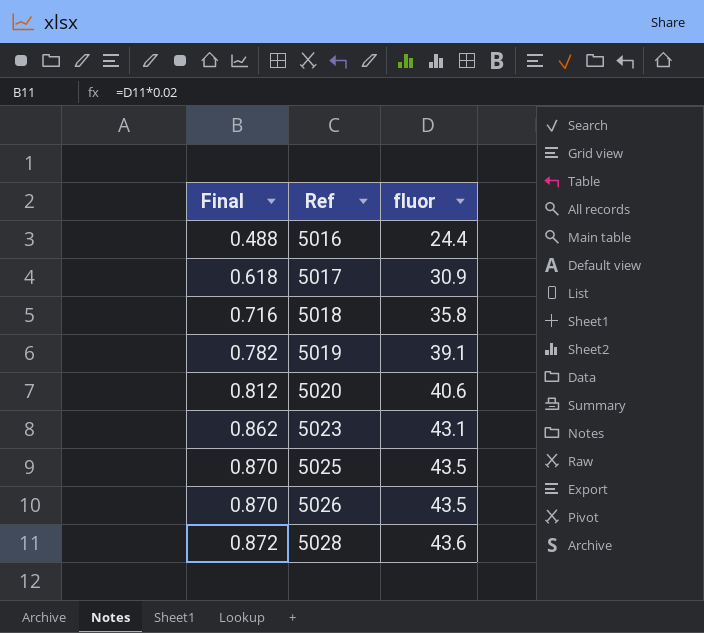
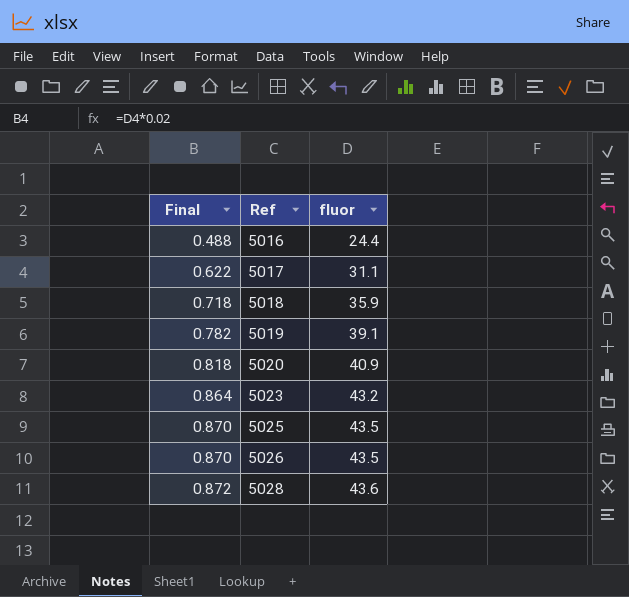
5017 | Final: 0.618 -> 0.622
5017 | fluor: 30.9 -> 31.1
5018 | Final: 0.716 -> 0.718
5018 | fluor: 35.8 -> 35.9
5020 | Final: 0.812 -> 0.818
5020 | fluor: 40.6 -> 40.9
5023 | Final: 0.862 -> 0.864
5023 | fluor: 43.1 -> 43.2

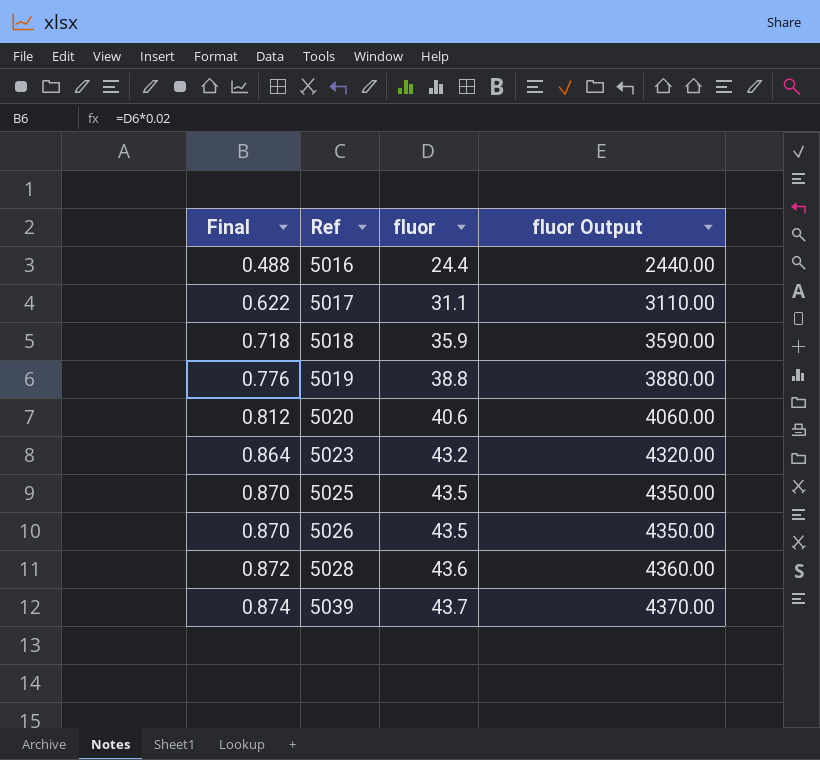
column fluor Output | formula: none -> [fluor] * 100
5019 | Final: 0.782 -> 0.776
5019 | fluor: 39.1 -> 38.8
5020 | Final: 0.818 -> 0.812
5020 | fluor: 40.9 -> 40.6
row 5039: none -> 0.874 | 43.7 | 4370.00

